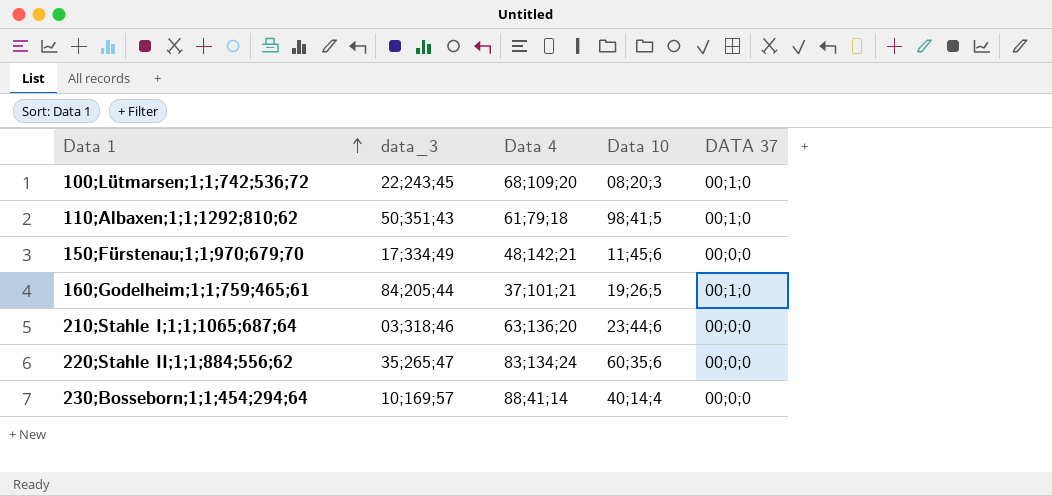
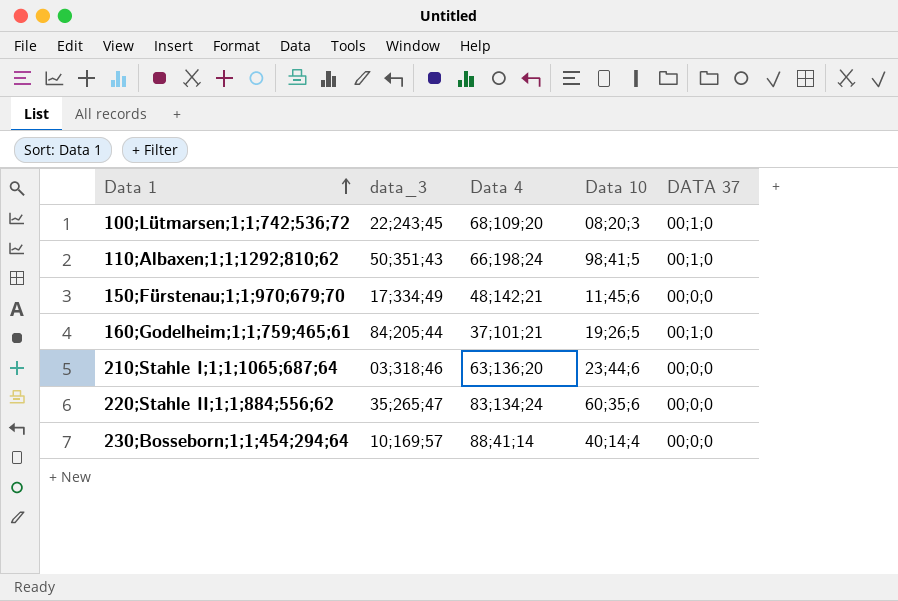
110;Albaxen;1;1;1292;810;62 | Data 4: 61;79;18 -> 66;198;24

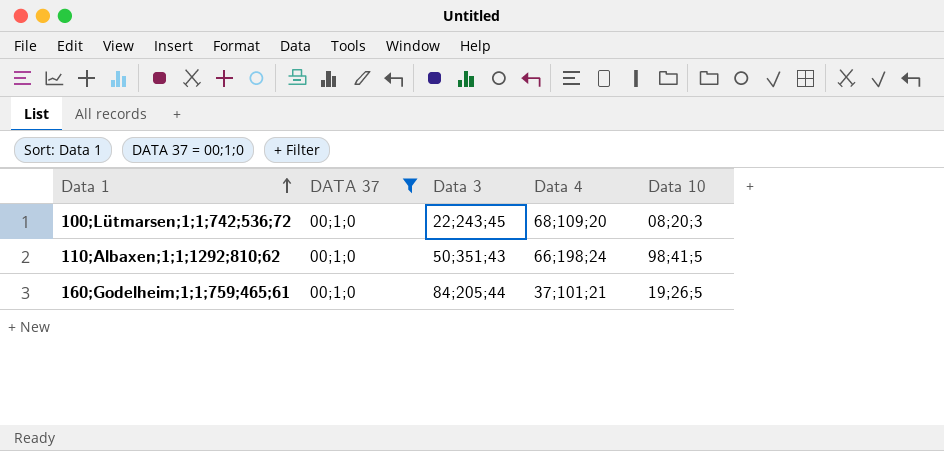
filter: none -> DATA 37 = 00;1;0
column DATA 37 | position: 5 -> 2
column name: data_3 -> Data 3

